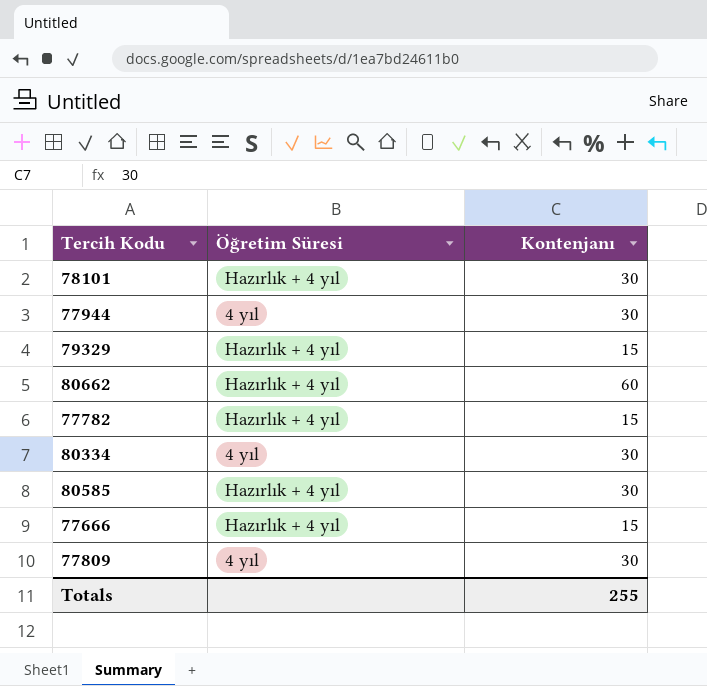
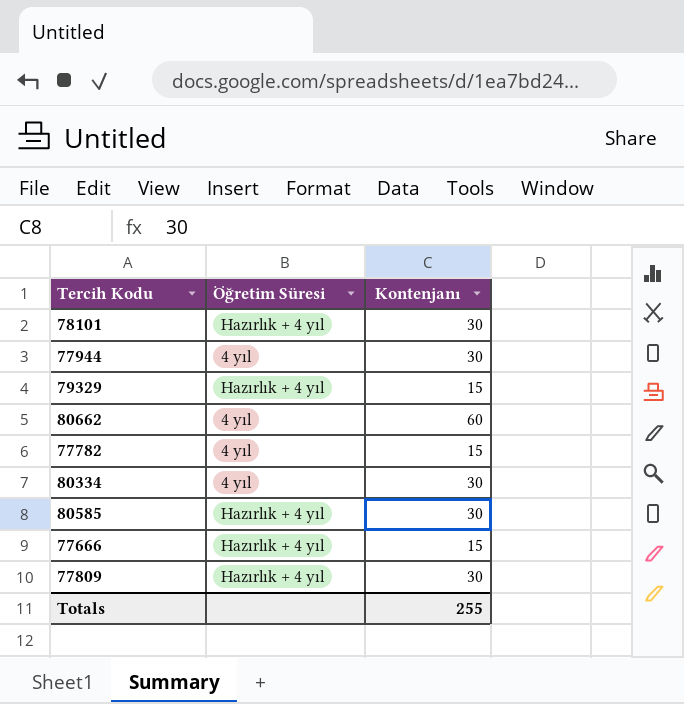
80662 | Öğretim Süresi: Hazırlık + 4 yıl -> 4 yıl
77782 | Öğretim Süresi: Hazırlık + 4 yıl -> 4 yıl
77809 | Öğretim Süresi: 4 yıl -> Hazırlık + 4 yıl

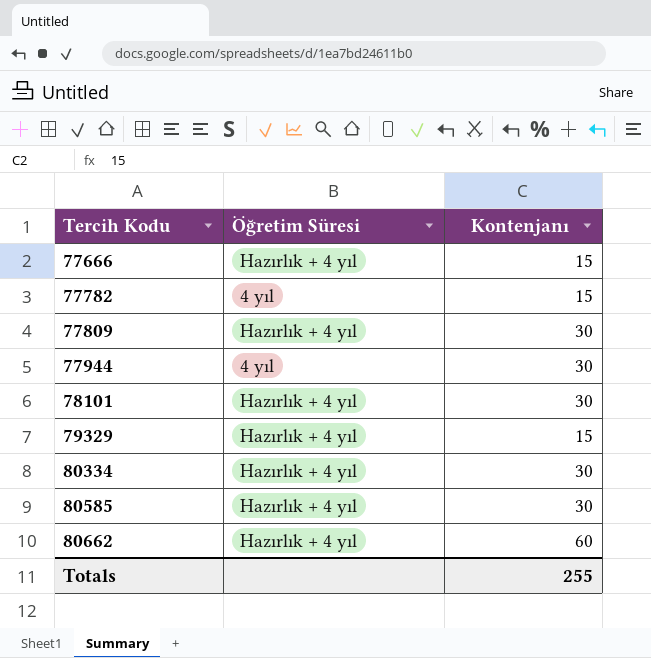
row order: none -> Tercih Kodu ascending
80334 | Öğretim Süresi: 4 yıl -> Hazırlık + 4 yıl
80662 | Öğretim Süresi: 4 yıl -> Hazırlık + 4 yıl

